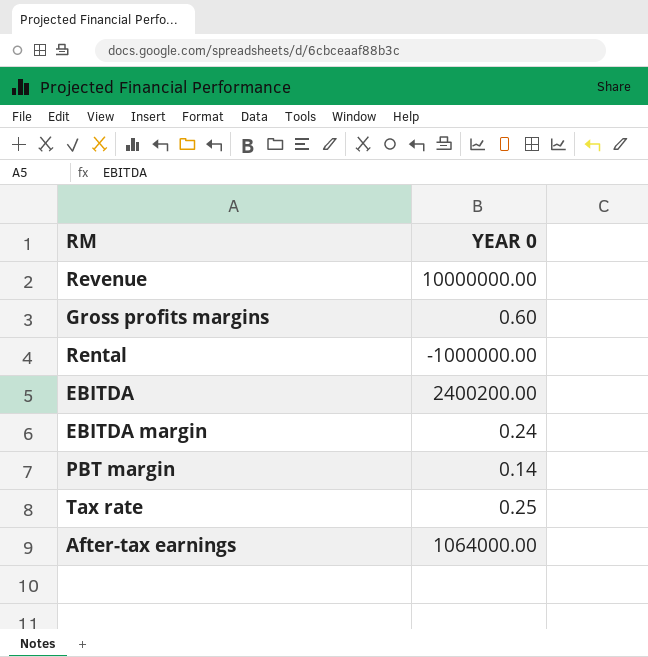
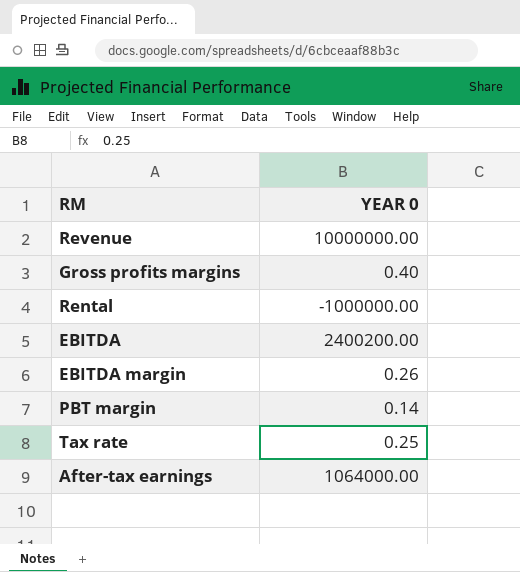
Gross profits margins | YEAR 0: 0.60 -> 0.40
EBITDA margin | YEAR 0: 0.24 -> 0.26

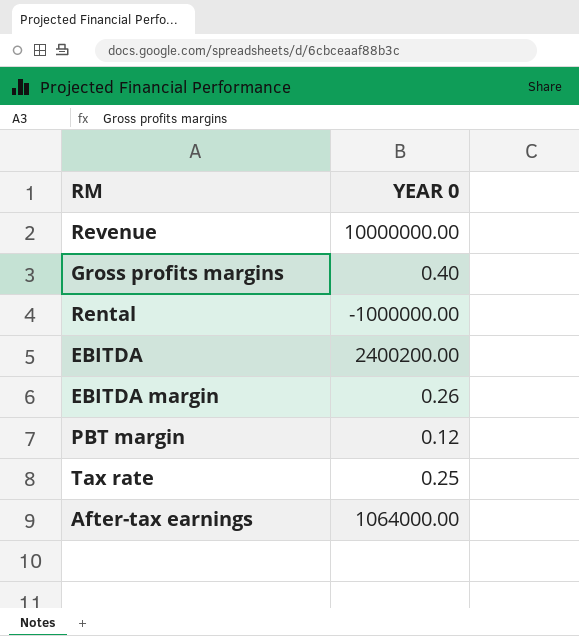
PBT margin | YEAR 0: 0.14 -> 0.12

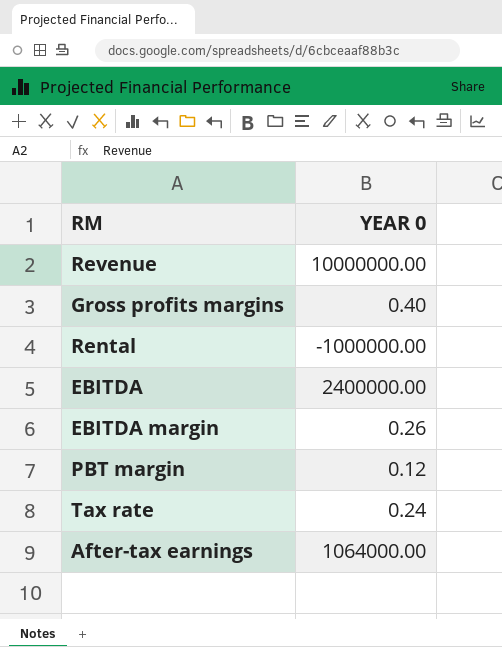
EBITDA | YEAR 0: 2400200.00 -> 2400000.00
Tax rate | YEAR 0: 0.25 -> 0.24

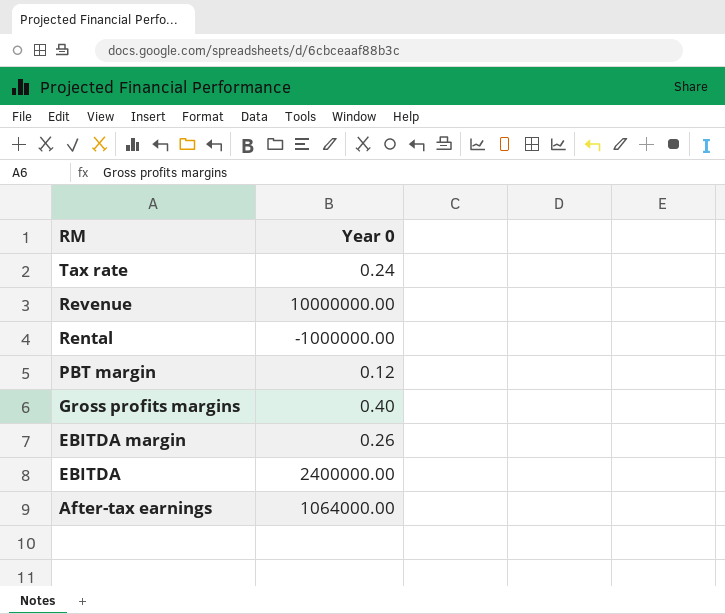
row order: none -> RM descending
column name: YEAR 0 -> Year 0

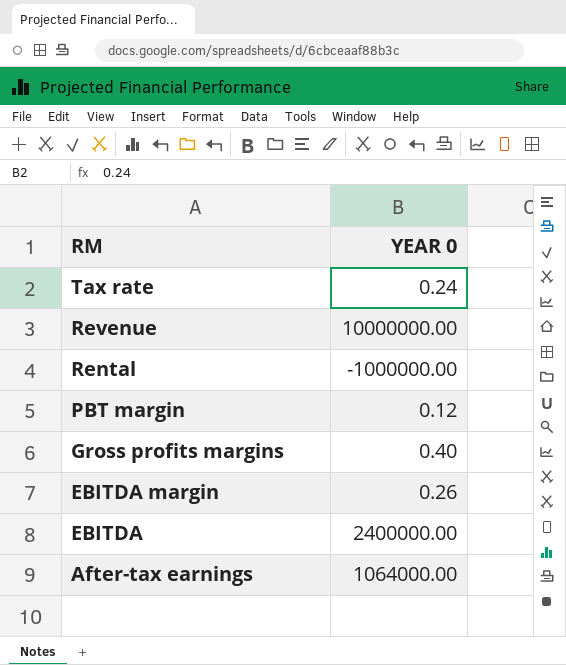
column name: Year 0 -> YEAR 0

